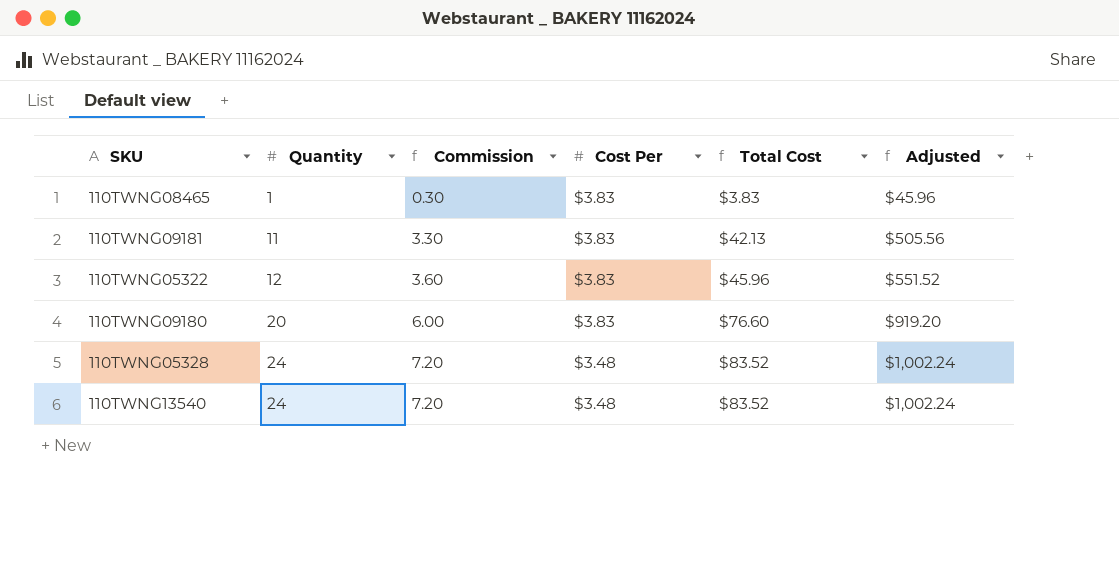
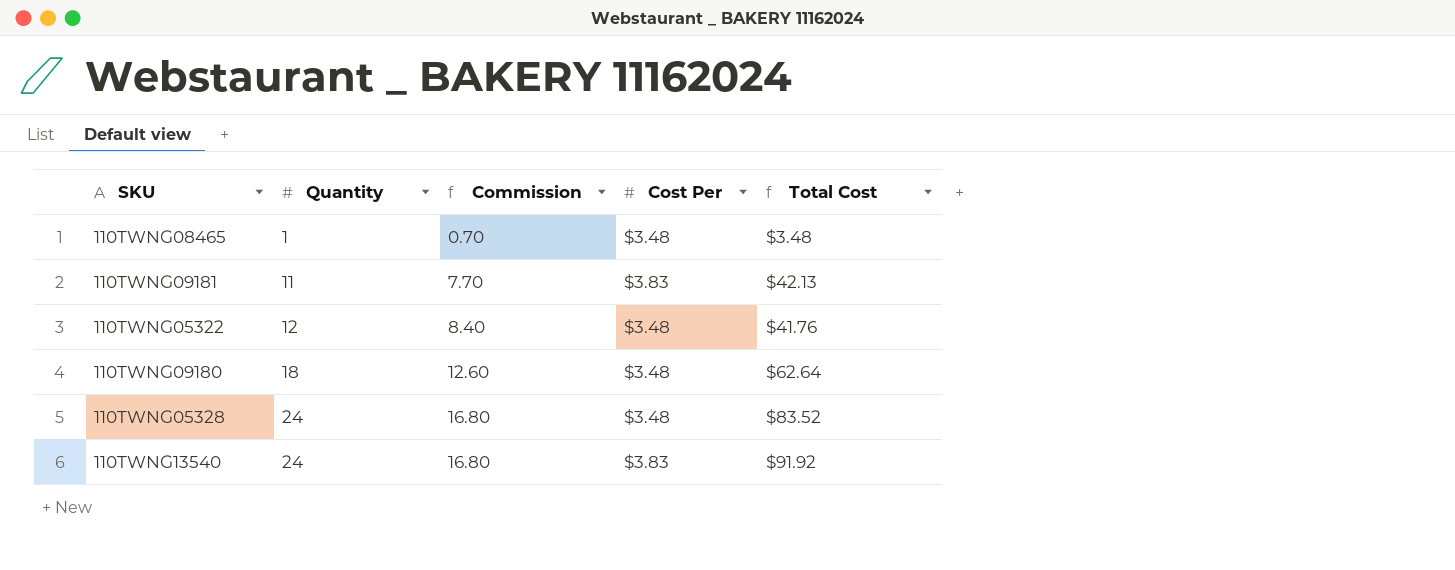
column Adjusted | formula: [Total Cost] * 12 -> none
column Commission | formula: [Quantity] * 0.3 -> [Quantity] * 0.7
110TWNG08465 | Cost Per: $3.83 -> $3.48
110TWNG08465 | Total Cost: $3.83 -> $3.48
110TWNG05322 | Cost Per: $3.83 -> $3.48
110TWNG05322 | Total Cost: $45.96 -> $41.76
110TWNG09180 | Quantity: 20 -> 18
110TWNG09180 | Cost Per: $3.83 -> $3.48
110TWNG09180 | Total Cost: $76.60 -> $62.64
110TWNG13540 | Cost Per: $3.48 -> $3.83
110TWNG13540 | Total Cost: $83.52 -> $91.92

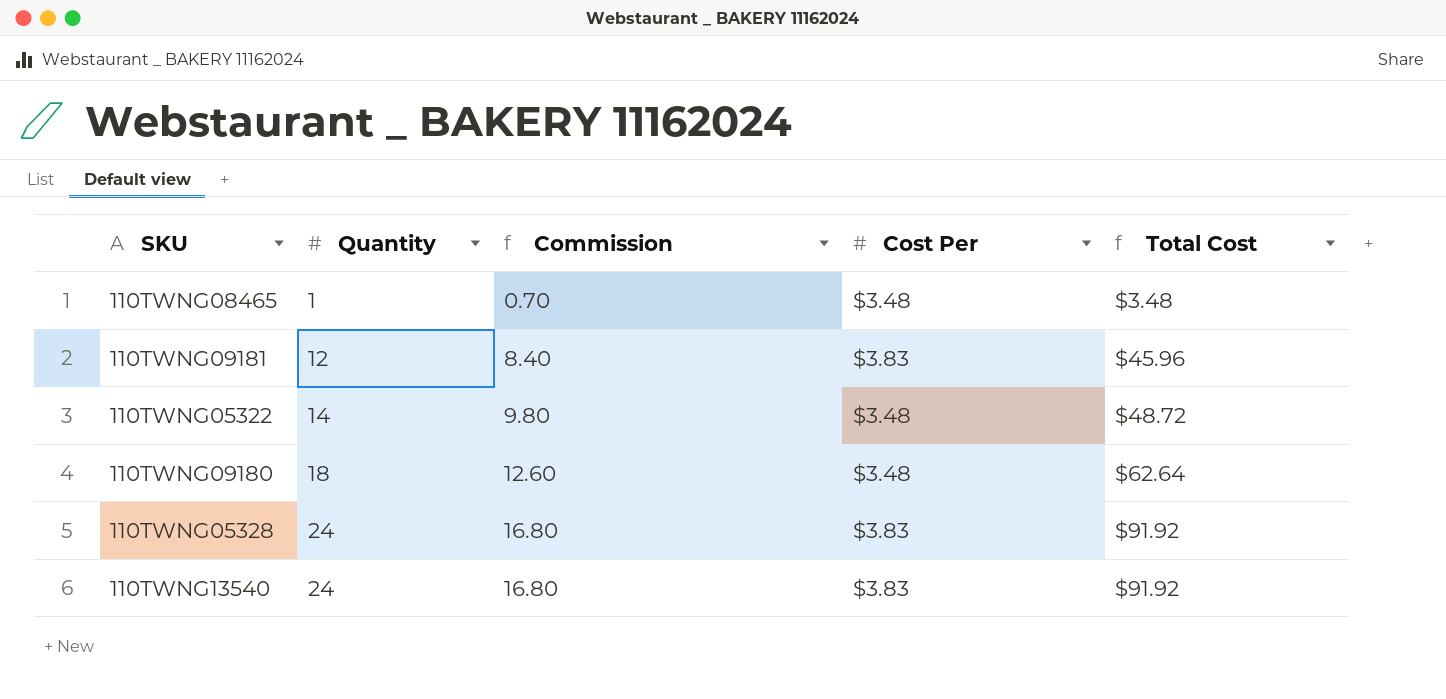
110TWNG09181 | Quantity: 11 -> 12
110TWNG09181 | Commission: 7.70 -> 8.40
110TWNG09181 | Total Cost: $42.13 -> $45.96
110TWNG05322 | Quantity: 12 -> 14
110TWNG05322 | Commission: 8.40 -> 9.80
110TWNG05322 | Total Cost: $41.76 -> $48.72
110TWNG05328 | Cost Per: $3.48 -> $3.83
110TWNG05328 | Total Cost: $83.52 -> $91.92

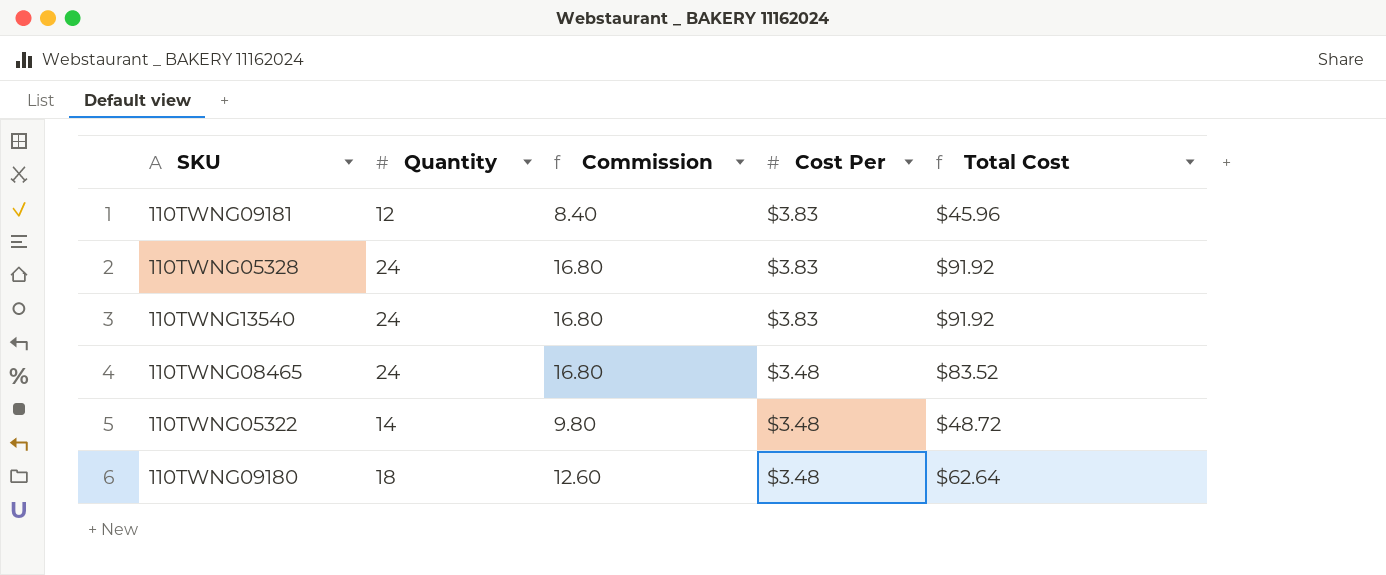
row order: Quantity ascending -> Cost Per descending
110TWNG08465 | Quantity: 1 -> 24
110TWNG08465 | Commission: 0.70 -> 16.80
110TWNG08465 | Total Cost: $3.48 -> $83.52

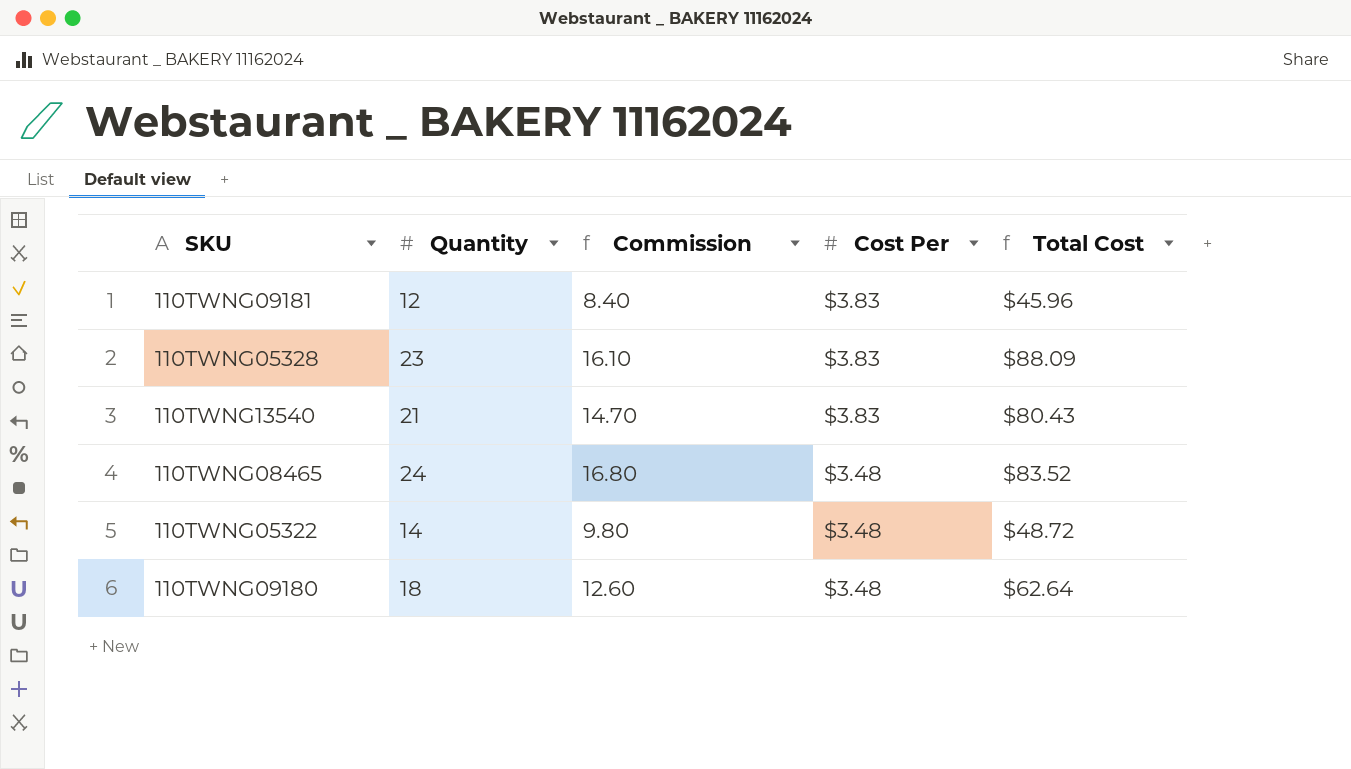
110TWNG05328 | Quantity: 24 -> 23
110TWNG05328 | Commission: 16.80 -> 16.10
110TWNG05328 | Total Cost: $91.92 -> $88.09
110TWNG13540 | Quantity: 24 -> 21
110TWNG13540 | Commission: 16.80 -> 14.70
110TWNG13540 | Total Cost: $91.92 -> $80.43

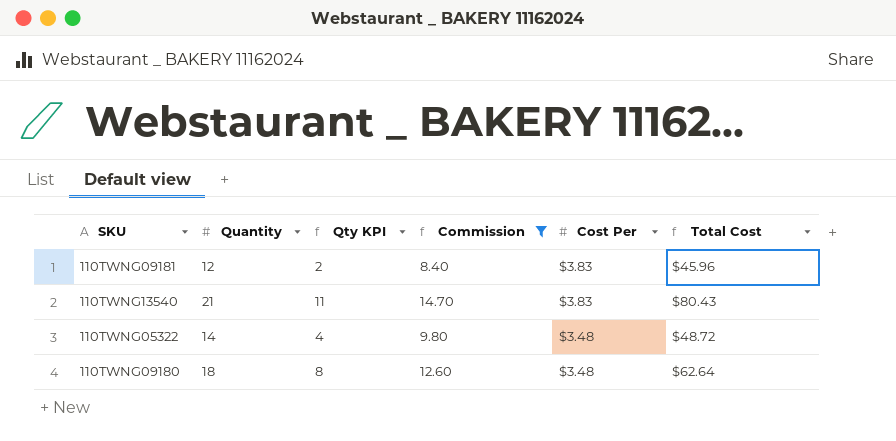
filter: none -> Commission <= 14.70
column Qty KPI | formula: none -> [Quantity] - 10

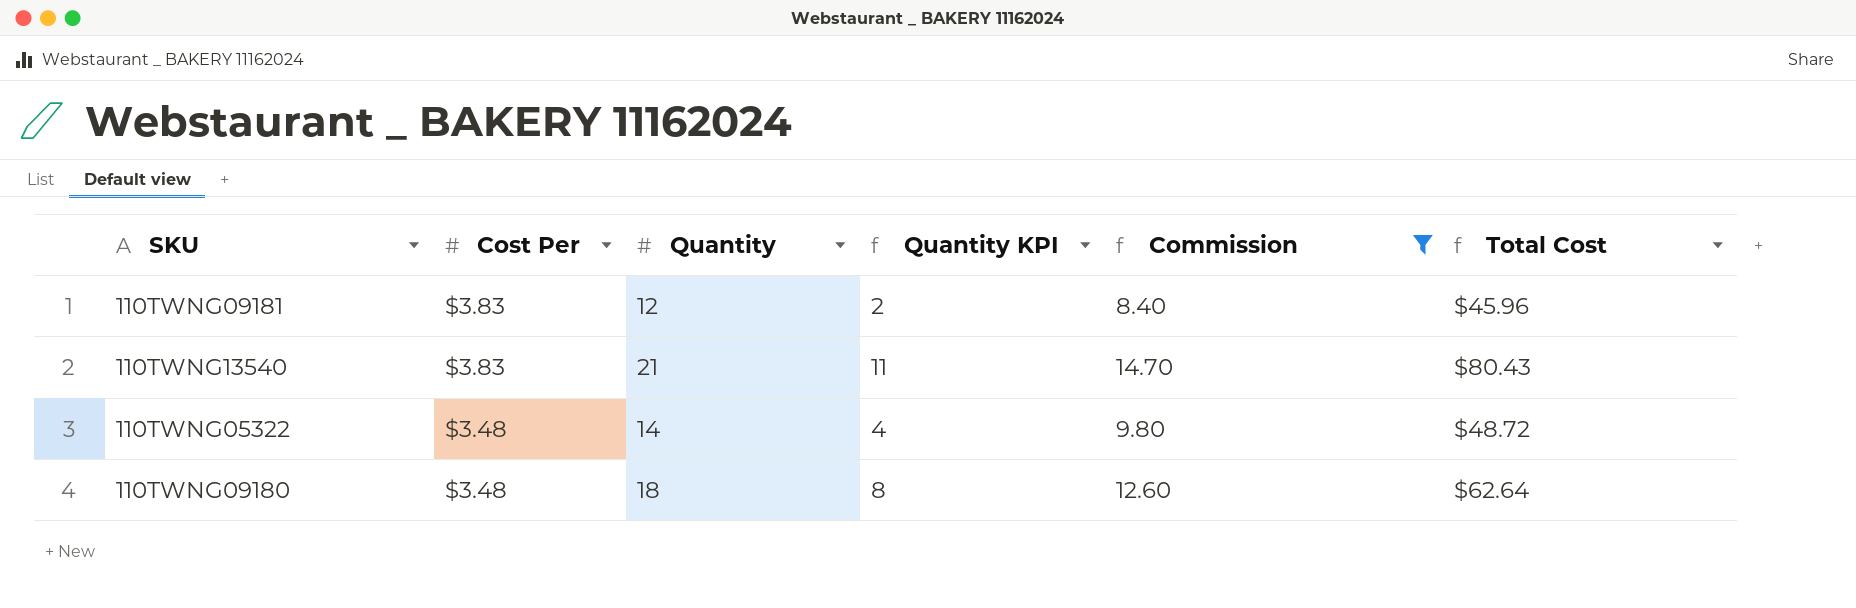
column Cost Per | position: 5 -> 2
column name: Qty KPI -> Quantity KPI

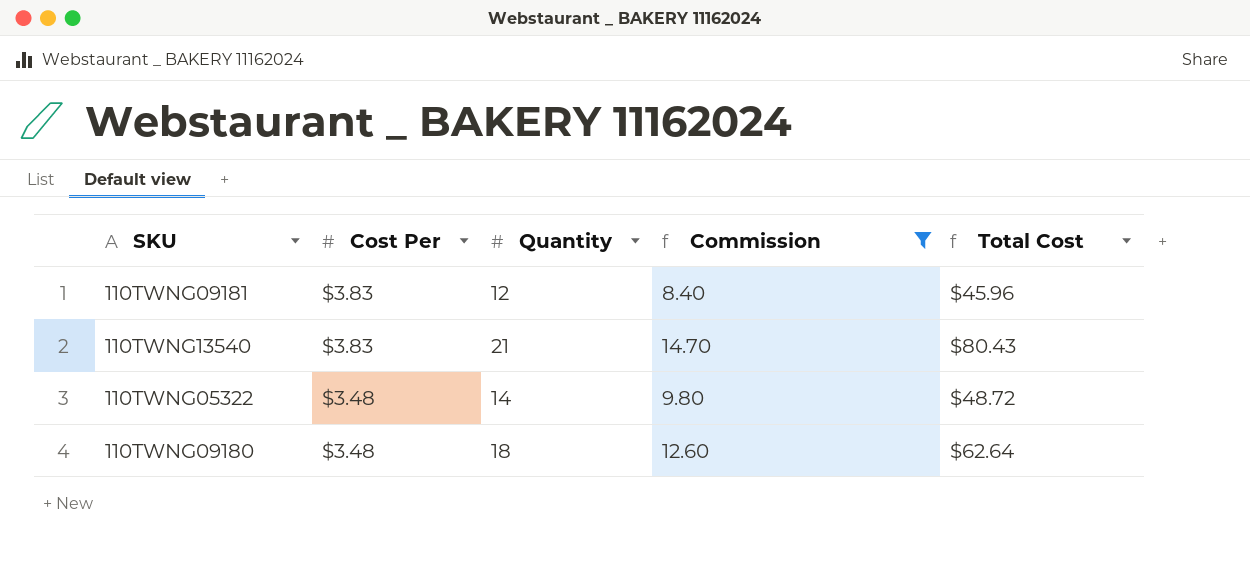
column Quantity KPI | formula: [Quantity] - 10 -> none

